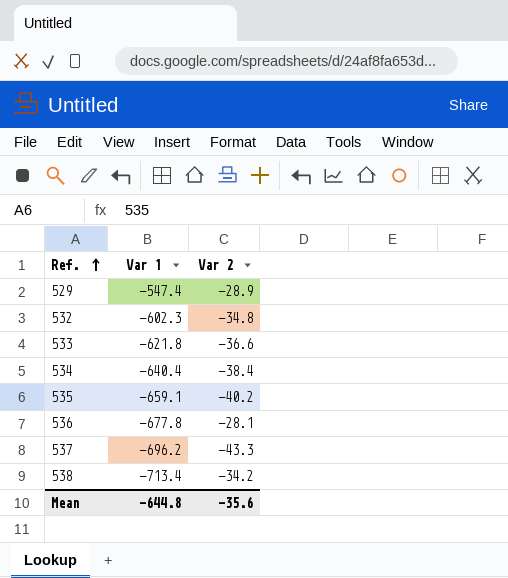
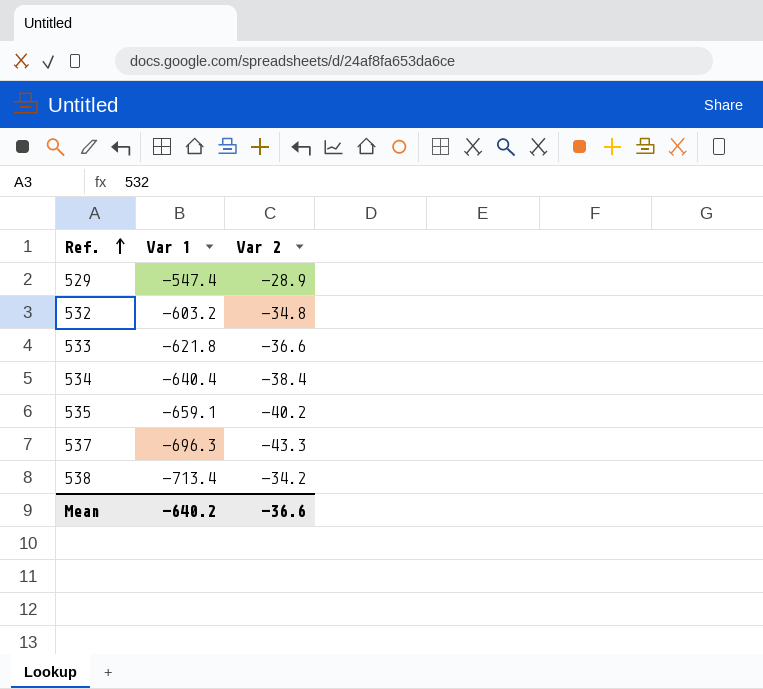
row 536: -677.8 | -28.1 -> none
532 | Var 1: -602.3 -> -603.2
537 | Var 1: -696.2 -> -696.3
Mean | Var 1: -644.8 -> -640.2
Mean | Var 2: -35.6 -> -36.6

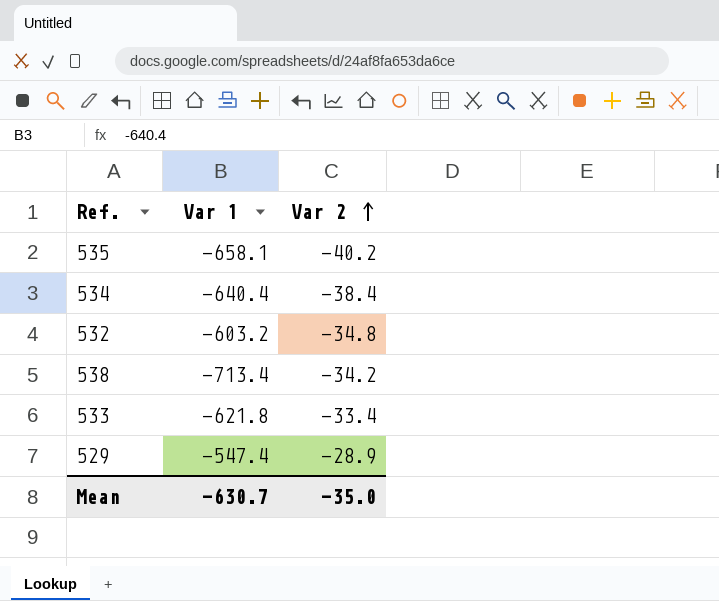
row order: Ref. ascending -> Var 2 ascending
row 537: -696.3 | -43.3 -> none
535 | Var 1: -659.1 -> -658.1
533 | Var 2: -36.6 -> -33.4
Mean | Var 1: -640.2 -> -630.7
Mean | Var 2: -36.6 -> -35.0

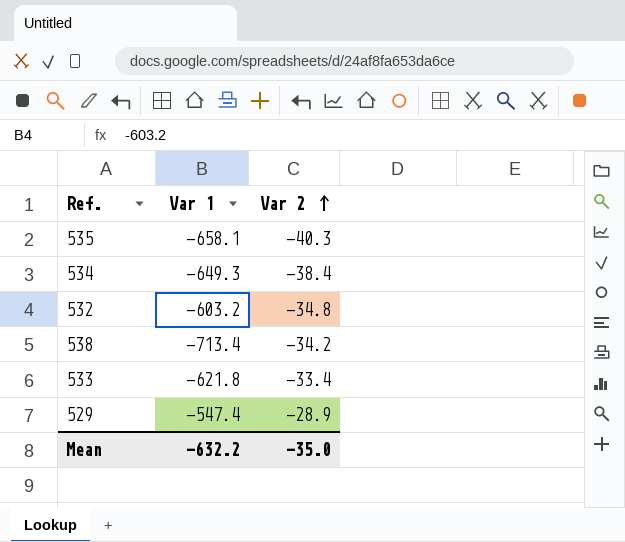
535 | Var 2: -40.2 -> -40.3
534 | Var 1: -640.4 -> -649.3
Mean | Var 1: -630.7 -> -632.2

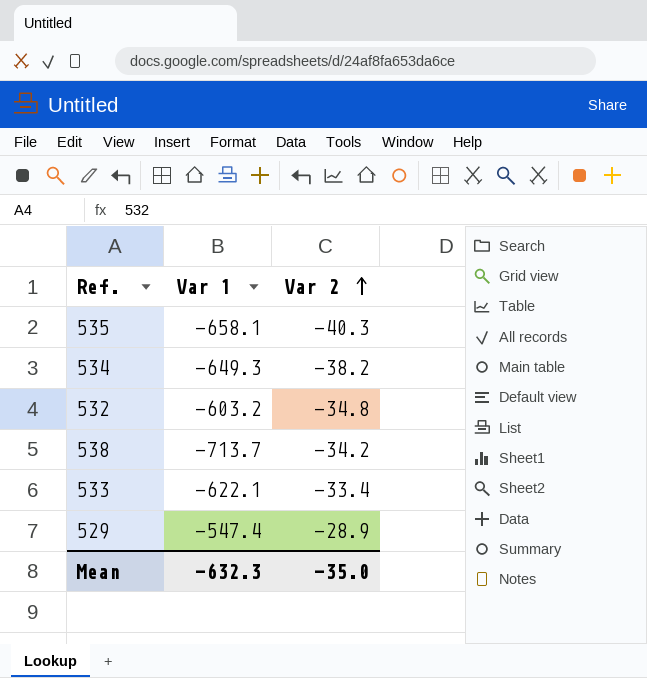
534 | Var 2: -38.4 -> -38.2
538 | Var 1: -713.4 -> -713.7
533 | Var 1: -621.8 -> -622.1
Mean | Var 1: -632.2 -> -632.3

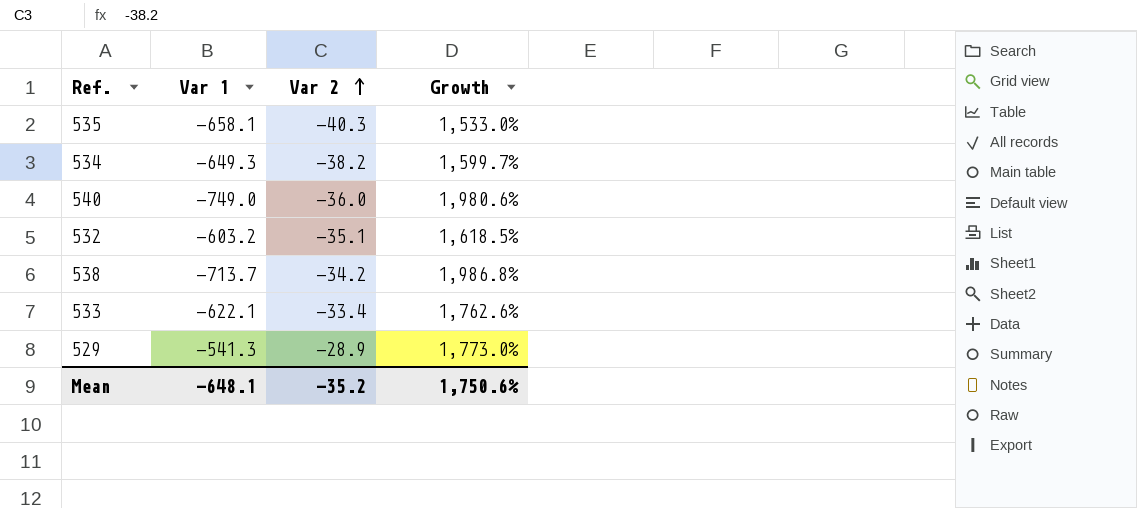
column Growth | formula: none -> ([Var 1] - [Var 2]) / [Var 2]
row 540: none -> -749.0 | -36.0 | 1,980.6%
532 | Var 2: -34.8 -> -35.1
529 | Var 1: -547.4 -> -541.3
Mean | Var 1: -632.3 -> -648.1
Mean | Var 2: -35.0 -> -35.2

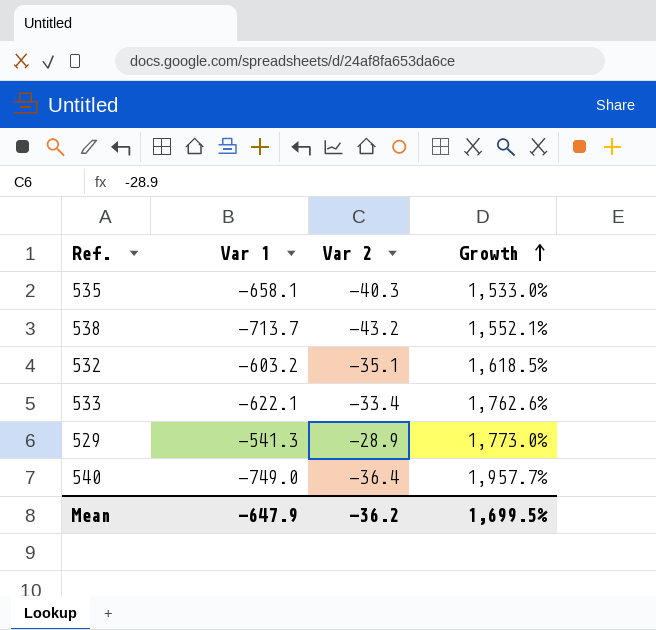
row order: Var 2 ascending -> Growth ascending
row 534: -649.3 | -38.2 | 1,599.7% -> none
538 | Var 2: -34.2 -> -43.2
538 | Growth: 1,986.8% -> 1,552.1%
540 | Var 2: -36.0 -> -36.4
540 | Growth: 1,980.6% -> 1,957.7%
Mean | Var 1: -648.1 -> -647.9
Mean | Var 2: -35.2 -> -36.2
Mean | Growth: 1,750.6% -> 1,699.5%

